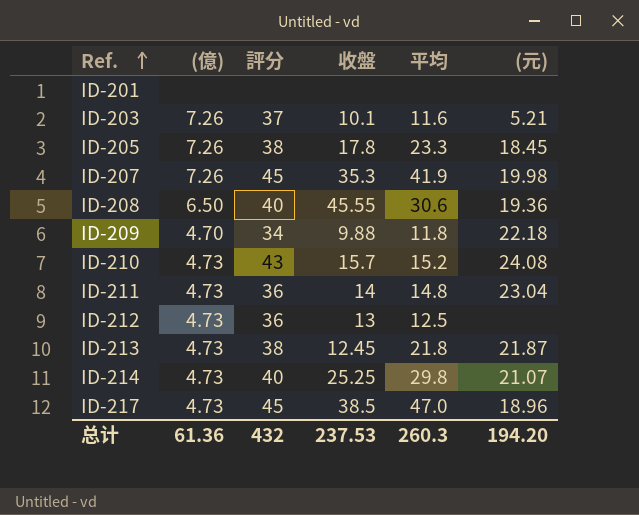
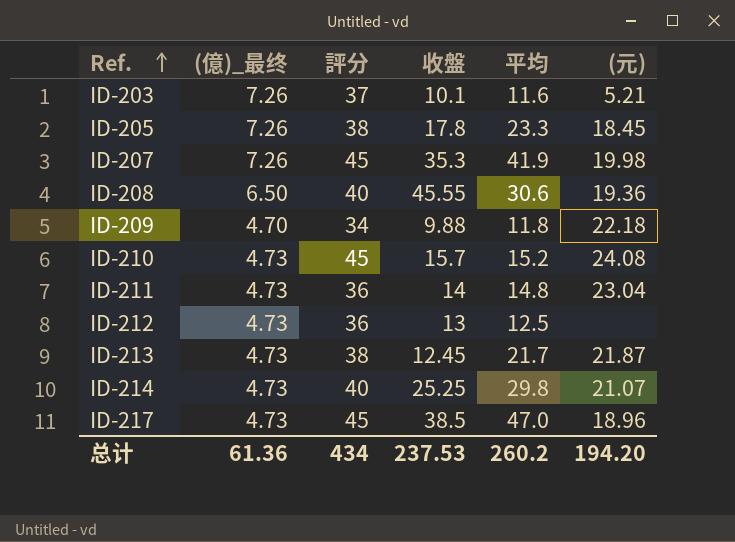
column name: (億) -> (億)_最终
row ID-201: none | none | none | none | none -> none
ID-210 | 評分: 43 -> 45
ID-213 | 平均: 21.8 -> 21.7
总计 | 評分: 432 -> 434
总计 | 平均: 260.3 -> 260.2

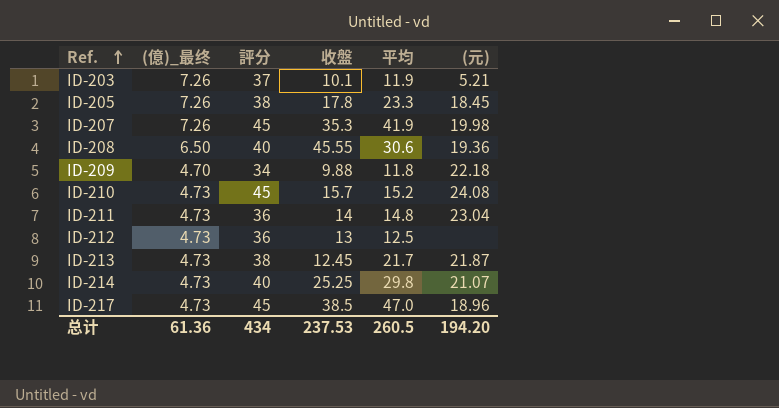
ID-203 | 平均: 11.6 -> 11.9
总计 | 平均: 260.2 -> 260.5

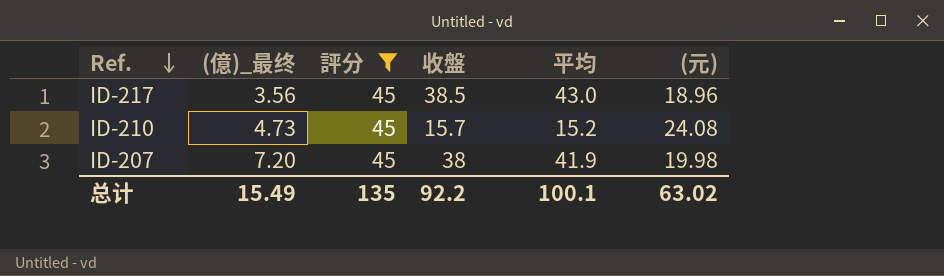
filter: none -> 評分 = 45
row order: Ref. ascending -> Ref. descending
ID-217 | (億)_最终: 4.73 -> 3.56
ID-217 | 平均: 47.0 -> 43.0
ID-207 | (億)_最终: 7.26 -> 7.20
ID-207 | 收盤: 35.3 -> 38
总计 | (億)_最终: 61.36 -> 15.49
总计 | 評分: 434 -> 135
总计 | 收盤: 237.53 -> 92.2
总计 | 平均: 260.5 -> 100.1
总计 | (元): 194.20 -> 63.02

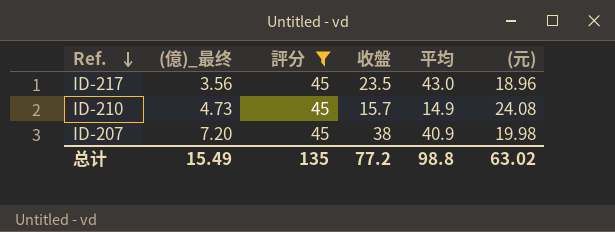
ID-217 | 收盤: 38.5 -> 23.5
ID-210 | 平均: 15.2 -> 14.9
ID-207 | 平均: 41.9 -> 40.9
总计 | 收盤: 92.2 -> 77.2
总计 | 平均: 100.1 -> 98.8

